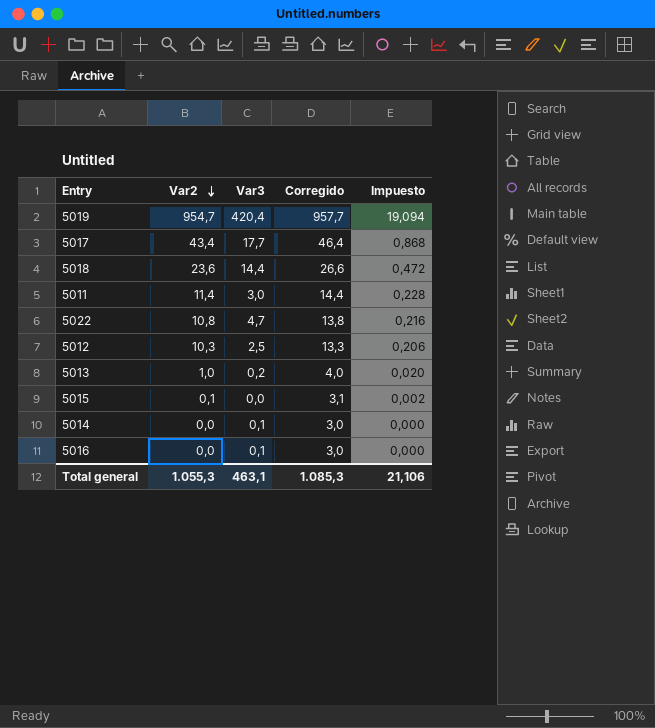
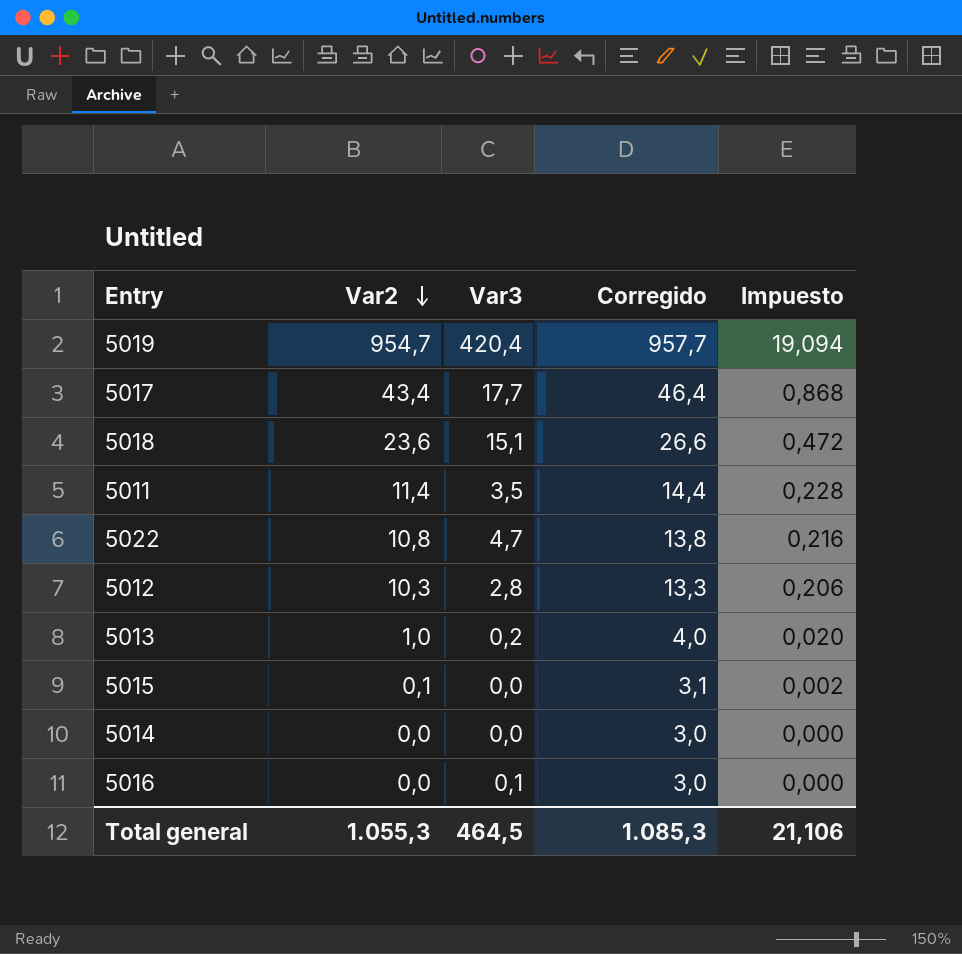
5018 | Var3: 14,4 -> 15,1
5011 | Var3: 3,0 -> 3,5
5012 | Var3: 2,5 -> 2,8
5014 | Var3: 0,1 -> 0,0
Total general | Var3: 463,1 -> 464,5

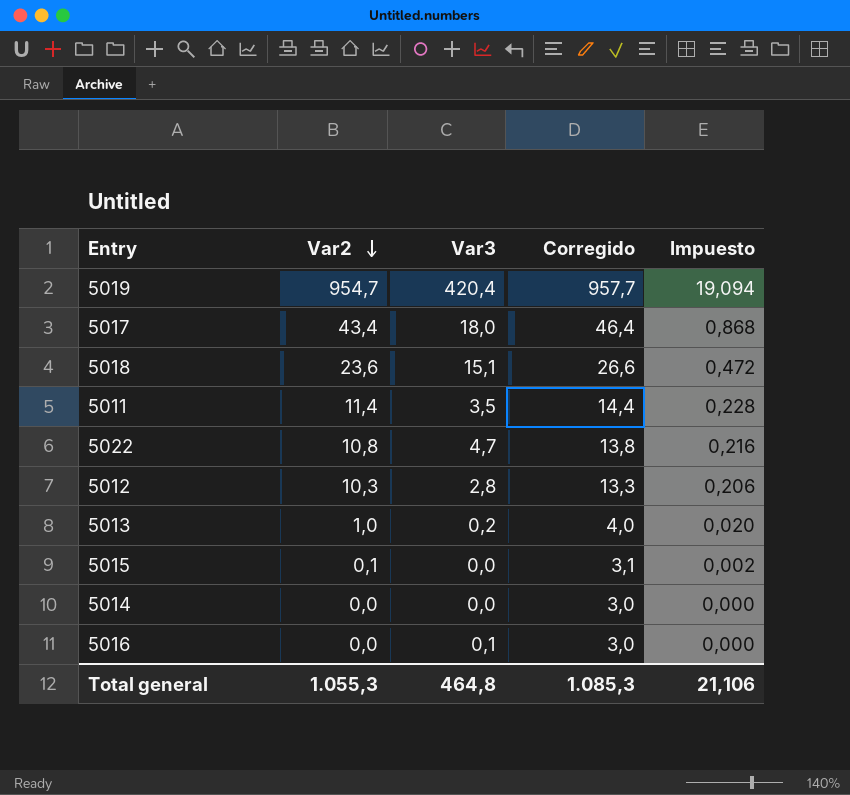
5017 | Var3: 17,7 -> 18,0
Total general | Var3: 464,5 -> 464,8

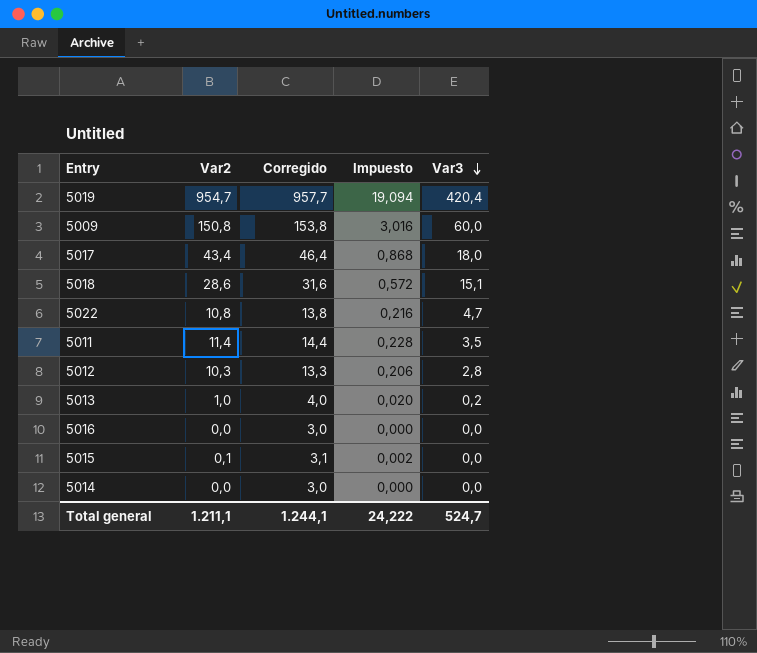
row order: Var2 descending -> Var3 descending
column Var3 | position: 3 -> 5
row 5009: none -> 150,8 | 153,8 | 3,016 | 60,0
5018 | Var2: 23,6 -> 28,6
5018 | Corregido: 26,6 -> 31,6
5018 | Impuesto: 0,472 -> 0,572
5016 | Var3: 0,1 -> 0,0
Total general | Var2: 1.055,3 -> 1.211,1
Total general | Corregido: 1.085,3 -> 1.244,1
Total general | Impuesto: 21,106 -> 24,222
Total general | Var3: 464,8 -> 524,7

